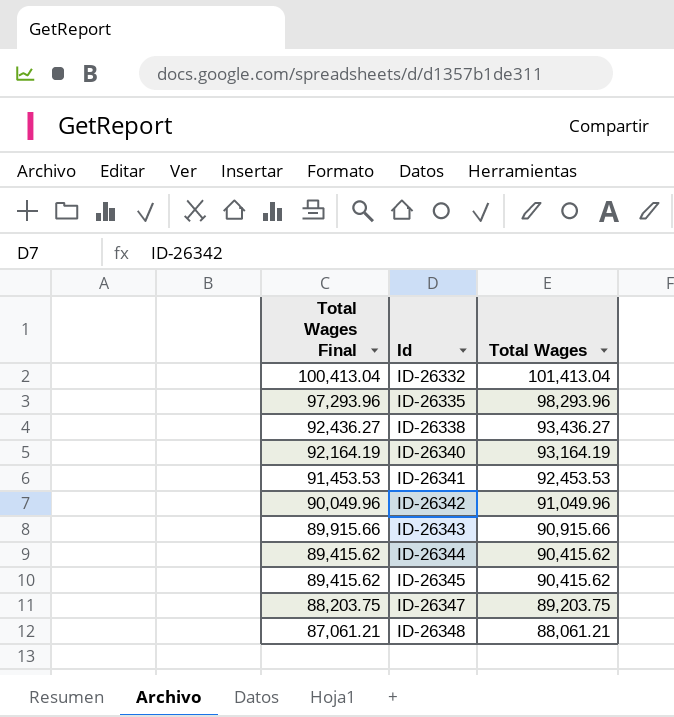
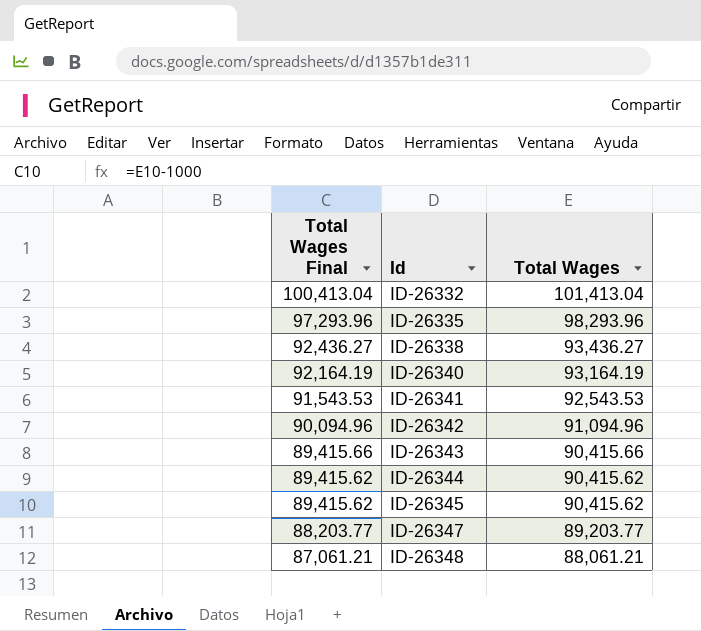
ID-26341 | Total Wages Final: 91,453.53 -> 91,543.53
ID-26341 | Total Wages: 92,453.53 -> 92,543.53
ID-26342 | Total Wages Final: 90,049.96 -> 90,094.96
ID-26342 | Total Wages: 91,049.96 -> 91,094.96
ID-26343 | Total Wages Final: 89,915.66 -> 89,415.66
ID-26343 | Total Wages: 90,915.66 -> 90,415.66
ID-26347 | Total Wages Final: 88,203.75 -> 88,203.77
ID-26347 | Total Wages: 89,203.75 -> 89,203.77

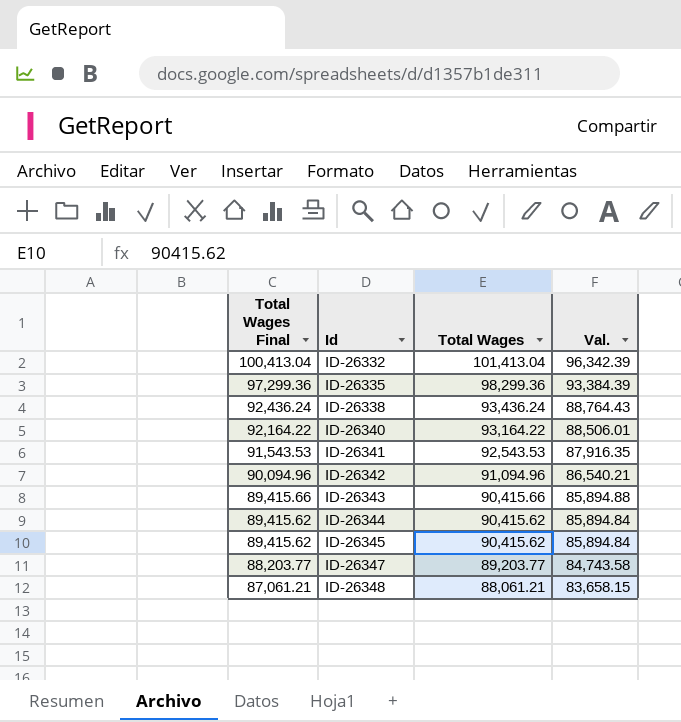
column Val. | formula: none -> [Total Wages] * 0.95
ID-26335 | Total Wages Final: 97,293.96 -> 97,299.36
ID-26335 | Total Wages: 98,293.96 -> 98,299.36
ID-26338 | Total Wages Final: 92,436.27 -> 92,436.24
ID-26338 | Total Wages: 93,436.27 -> 93,436.24
ID-26340 | Total Wages Final: 92,164.19 -> 92,164.22
ID-26340 | Total Wages: 93,164.19 -> 93,164.22

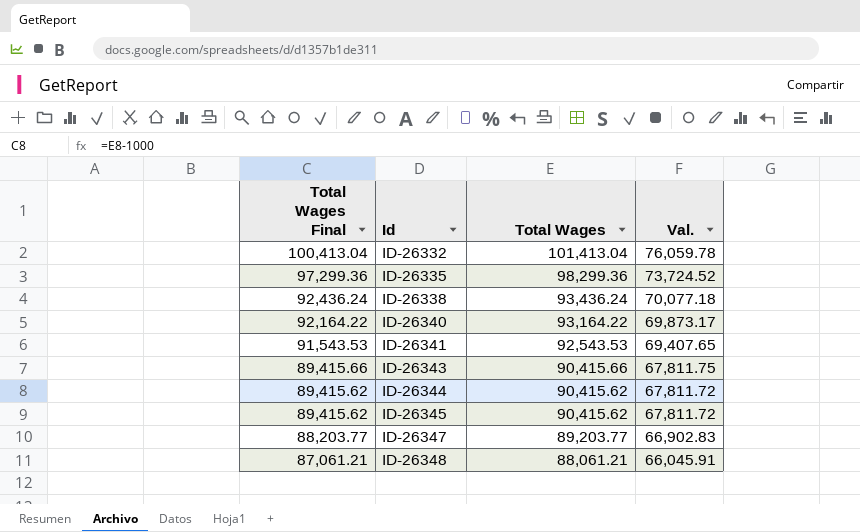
column Val. | formula: [Total Wages] * 0.95 -> [Total Wages] * 0.75
row ID-26342: 90,094.96 | 91,094.96 | 86,540.21 -> none

